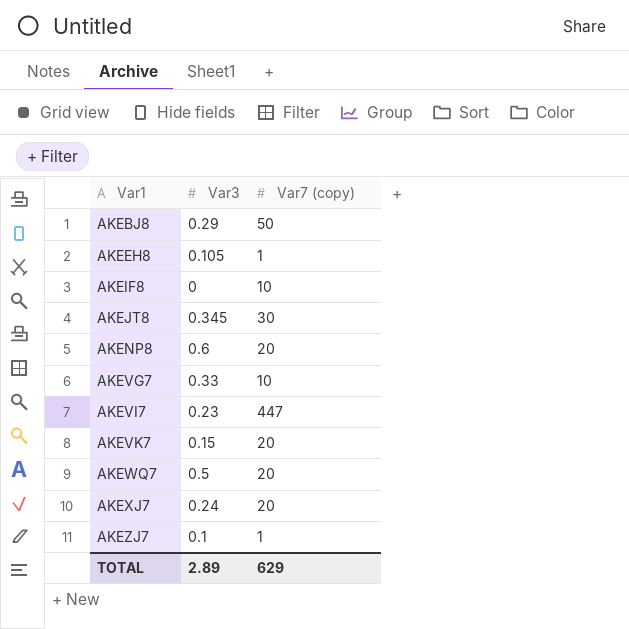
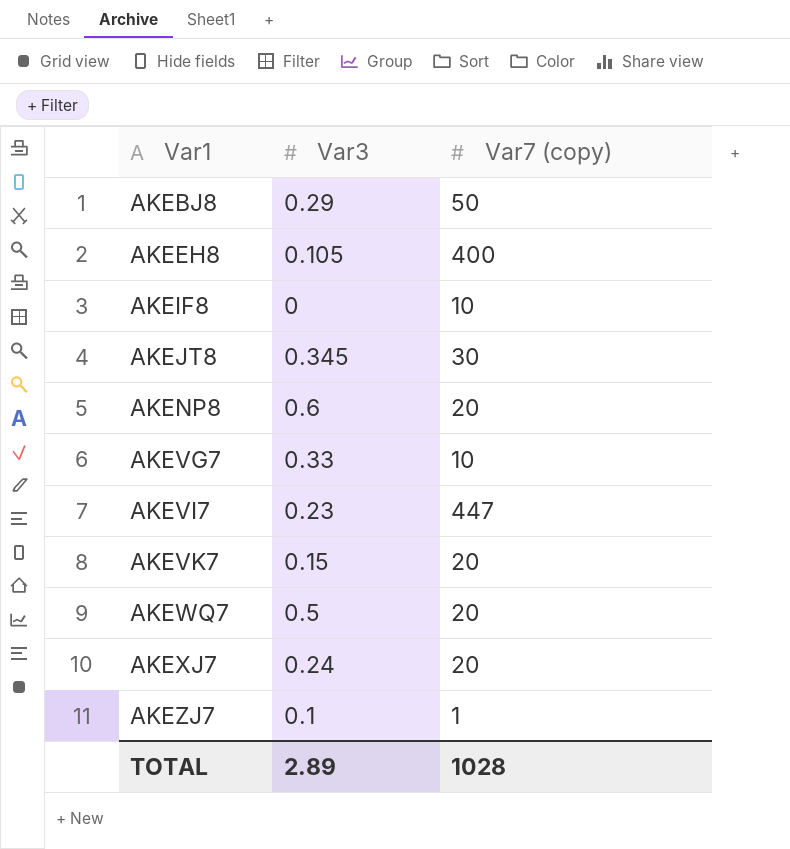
AKEEH8 | Var7 (copy): 1 -> 400
TOTAL | Var7 (copy): 629 -> 1028

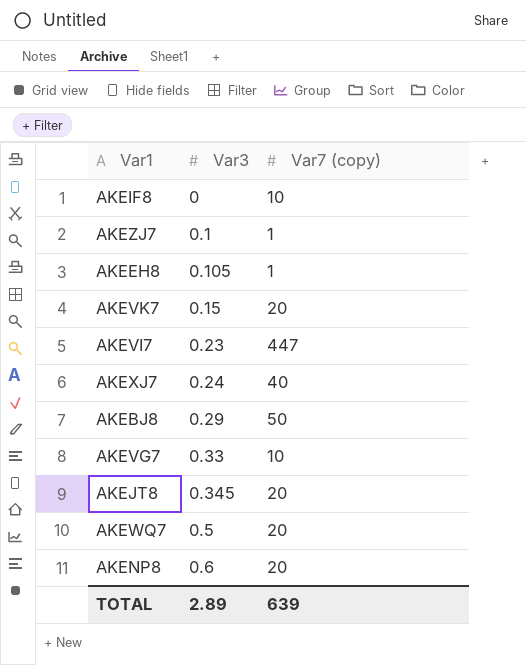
row order: Var1 ascending -> Var3 ascending
AKEEH8 | Var7 (copy): 400 -> 1
AKEXJ7 | Var7 (copy): 20 -> 40
AKEJT8 | Var7 (copy): 30 -> 20
TOTAL | Var7 (copy): 1028 -> 639

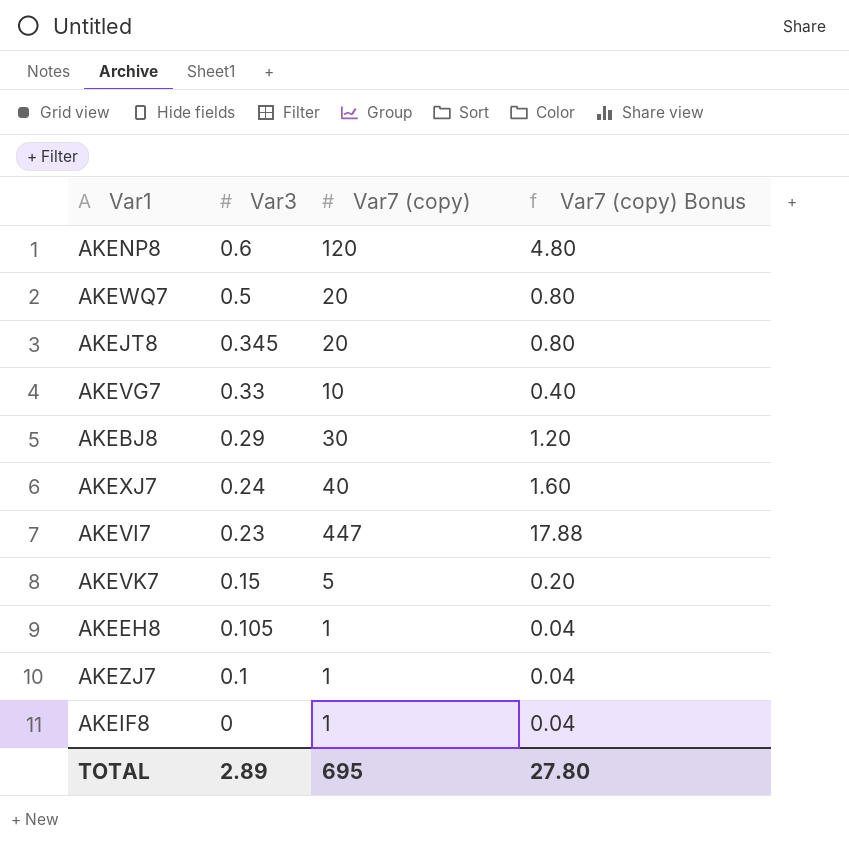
row order: Var3 ascending -> Var3 descending
column Var7 (copy) Bonus | formula: none -> [Var7 (copy)] * 0.04
AKENP8 | Var7 (copy): 20 -> 120
AKEBJ8 | Var7 (copy): 50 -> 30
AKEVK7 | Var7 (copy): 20 -> 5
AKEIF8 | Var7 (copy): 10 -> 1
TOTAL | Var7 (copy): 639 -> 695

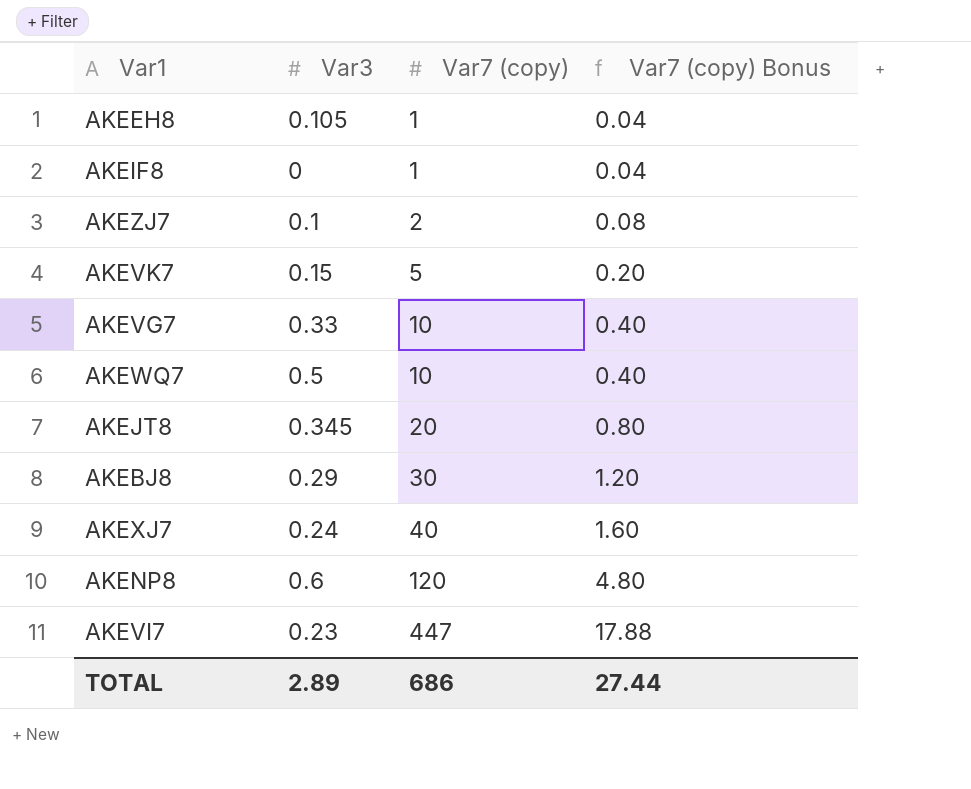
row order: Var3 descending -> Var7 (copy) ascending
AKEZJ7 | Var7 (copy): 1 -> 2
AKEZJ7 | Var7 (copy) Bonus: 0.04 -> 0.08
AKEWQ7 | Var7 (copy): 20 -> 10
AKEWQ7 | Var7 (copy) Bonus: 0.80 -> 0.40
TOTAL | Var7 (copy): 695 -> 686
TOTAL | Var7 (copy) Bonus: 27.80 -> 27.44

